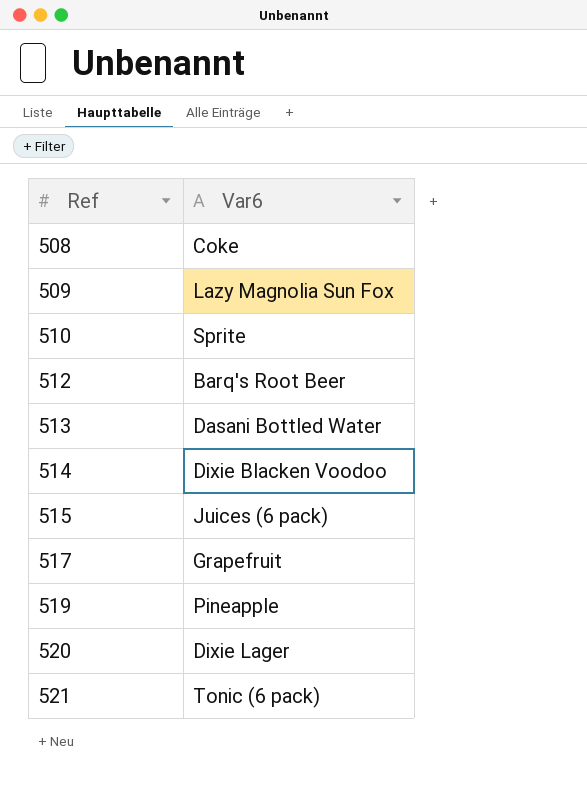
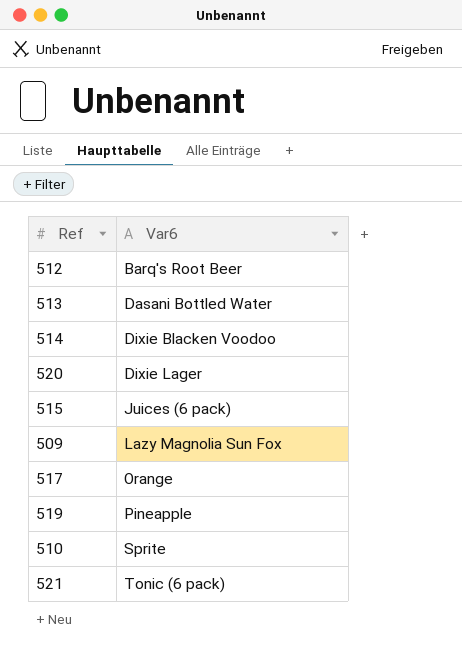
row order: Ref ascending -> Var6 ascending
row 508: Coke -> none
517 | Var6: Grapefruit -> Orange

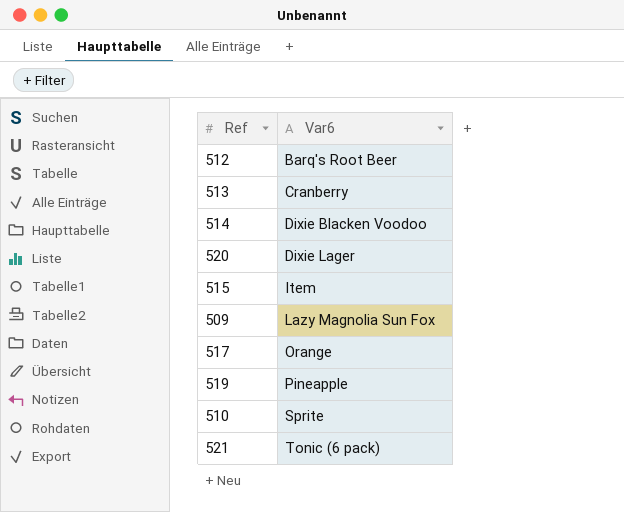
513 | Var6: Dasani Bottled Water -> Cranberry
515 | Var6: Juices (6 pack) -> Item

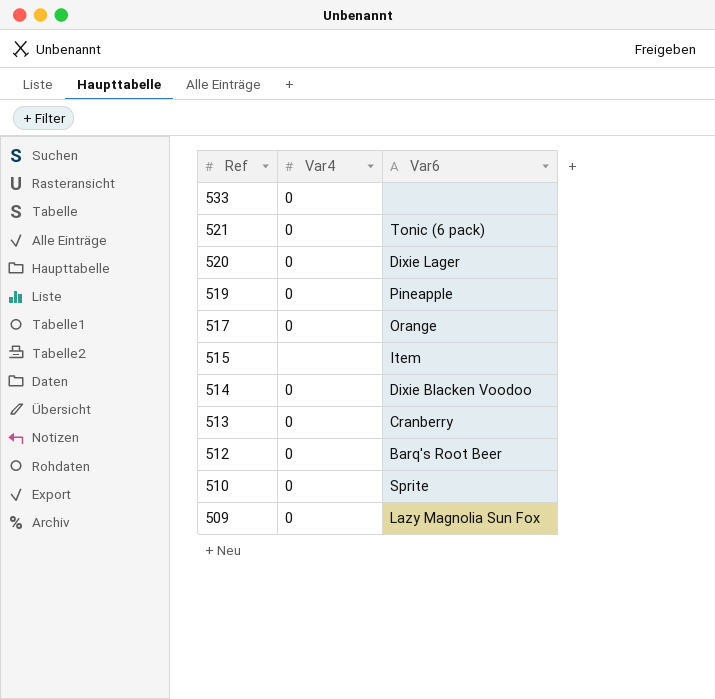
row order: Var6 ascending -> Ref descending
column Var4 | position: none -> 2
row 533: none -> 0 | none

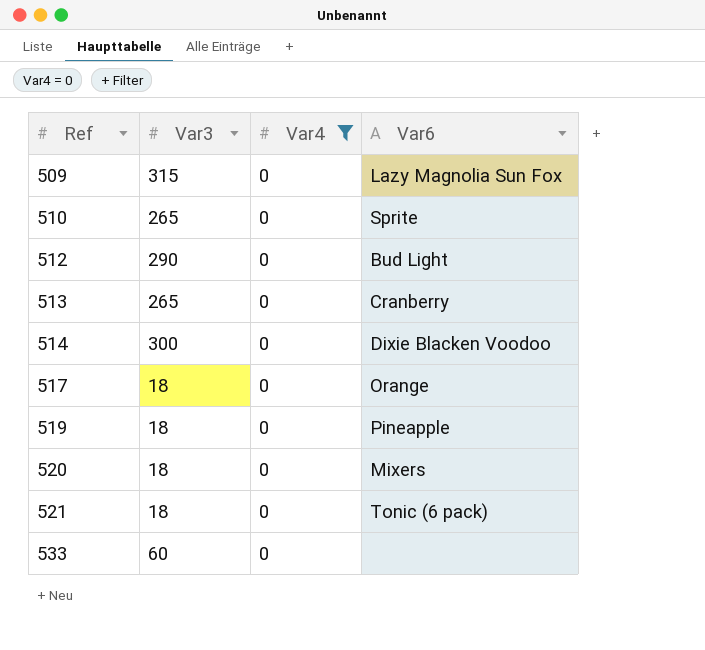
filter: none -> Var4 = 0
row order: Ref descending -> Ref ascending
column Var3 | position: none -> 2
512 | Var6: Barq's Root Beer -> Bud Light
520 | Var6: Dixie Lager -> Mixers

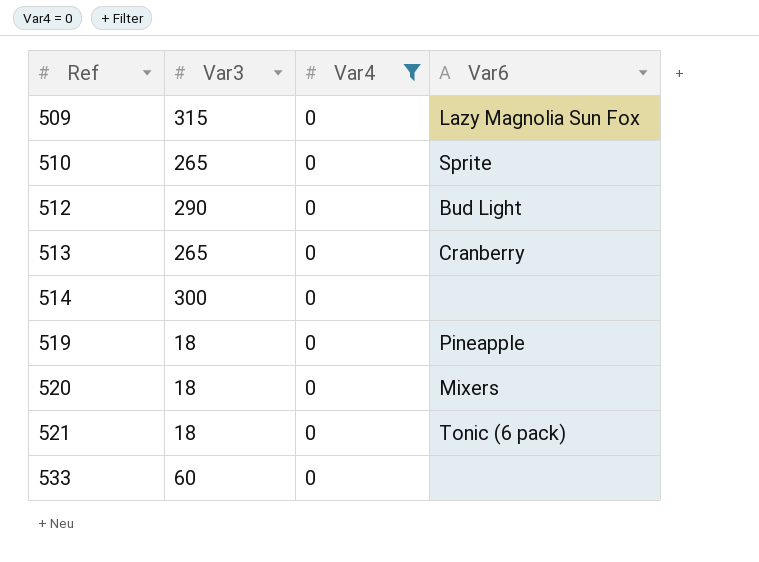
row 517: 18 | 0 | Orange -> none
514 | Var6: Dixie Blacken Voodoo -> none

